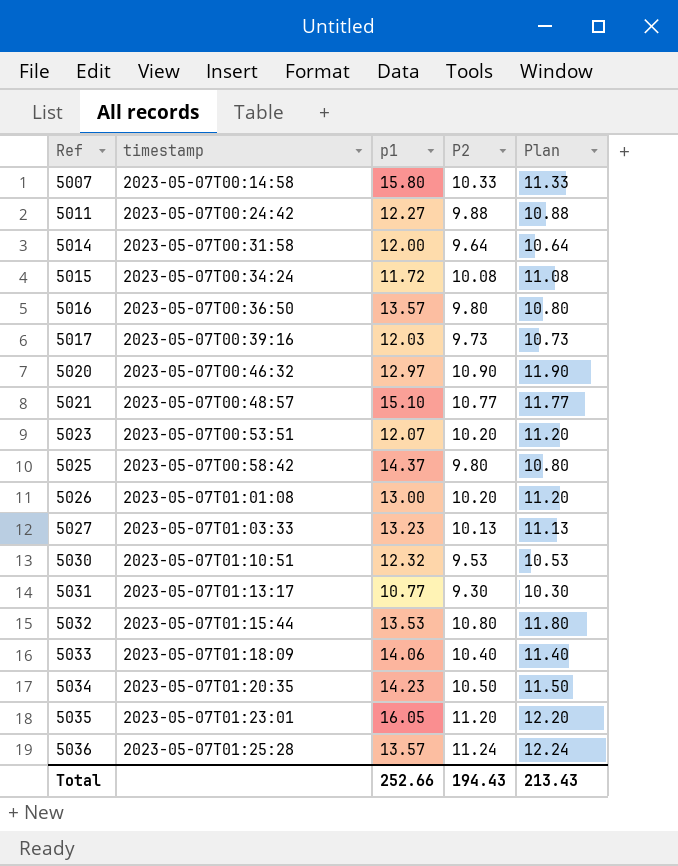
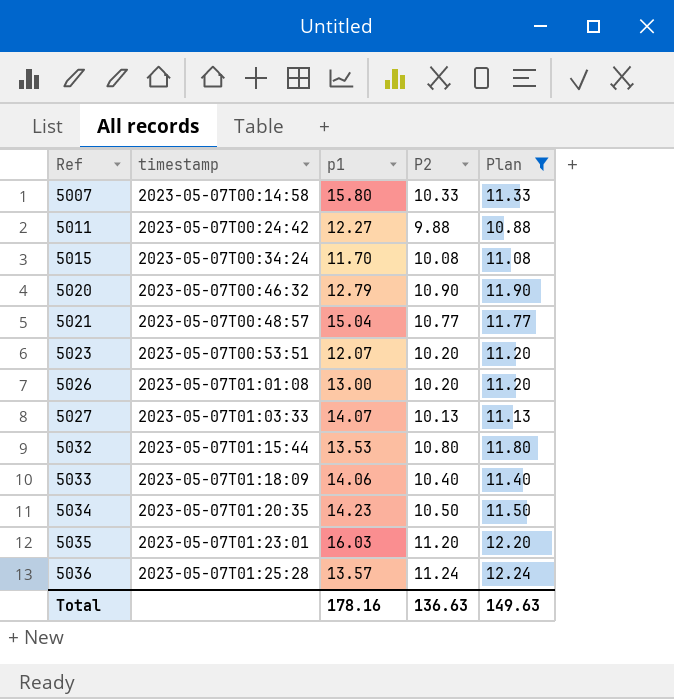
filter: none -> Plan >= 10.88
5015 | p1: 11.72 -> 11.70
5020 | p1: 12.97 -> 12.79
5021 | p1: 15.10 -> 15.04
5027 | p1: 13.23 -> 14.07
5035 | p1: 16.05 -> 16.03
Total | p1: 252.66 -> 178.16
Total | P2: 194.43 -> 136.63
Total | Plan: 213.43 -> 149.63

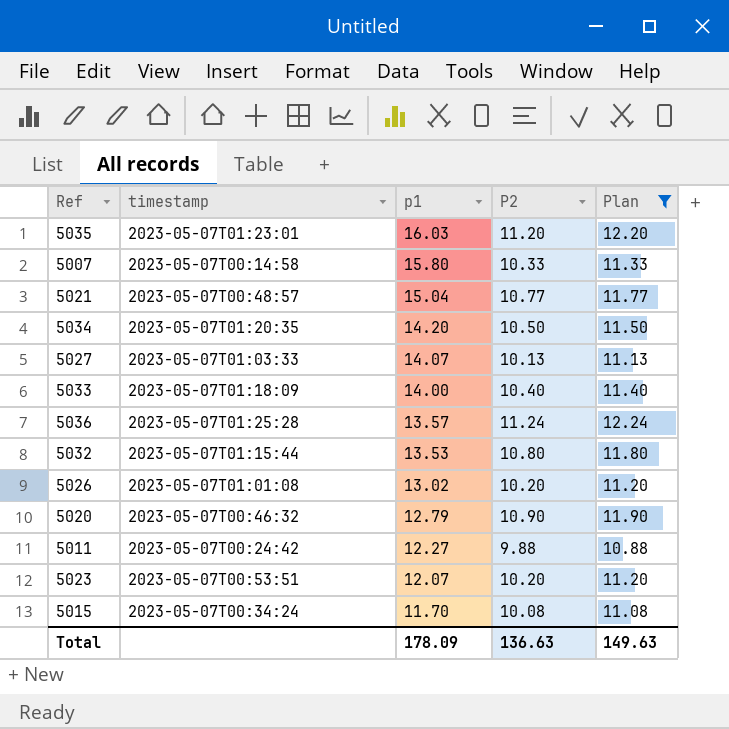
row order: Ref ascending -> p1 descending
5034 | p1: 14.23 -> 14.20
5033 | p1: 14.06 -> 14.00
5026 | p1: 13.00 -> 13.02
Total | p1: 178.16 -> 178.09

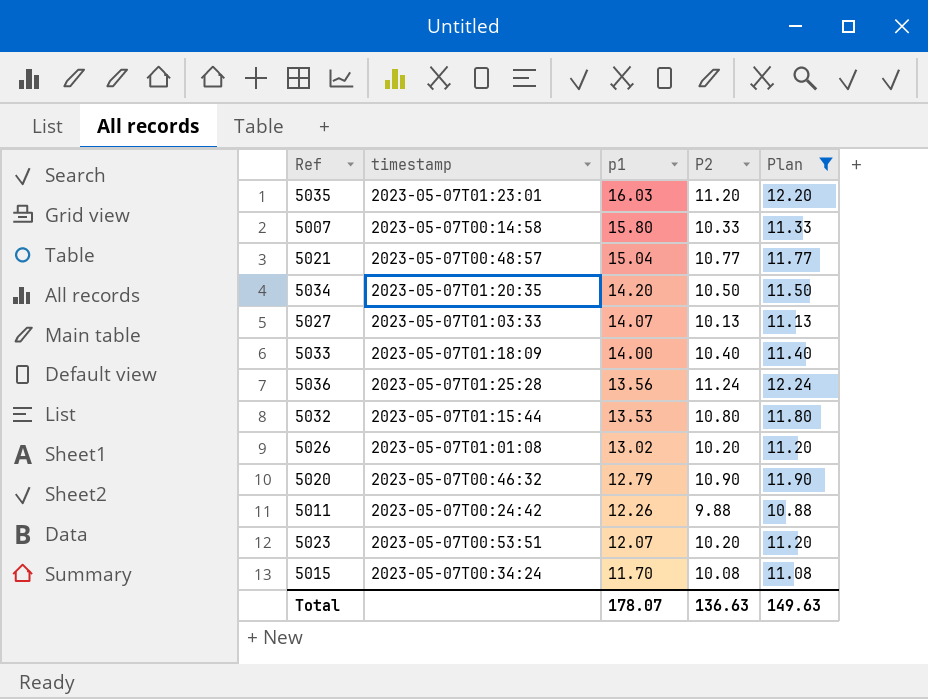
5036 | p1: 13.57 -> 13.56
5011 | p1: 12.27 -> 12.26
Total | p1: 178.09 -> 178.07

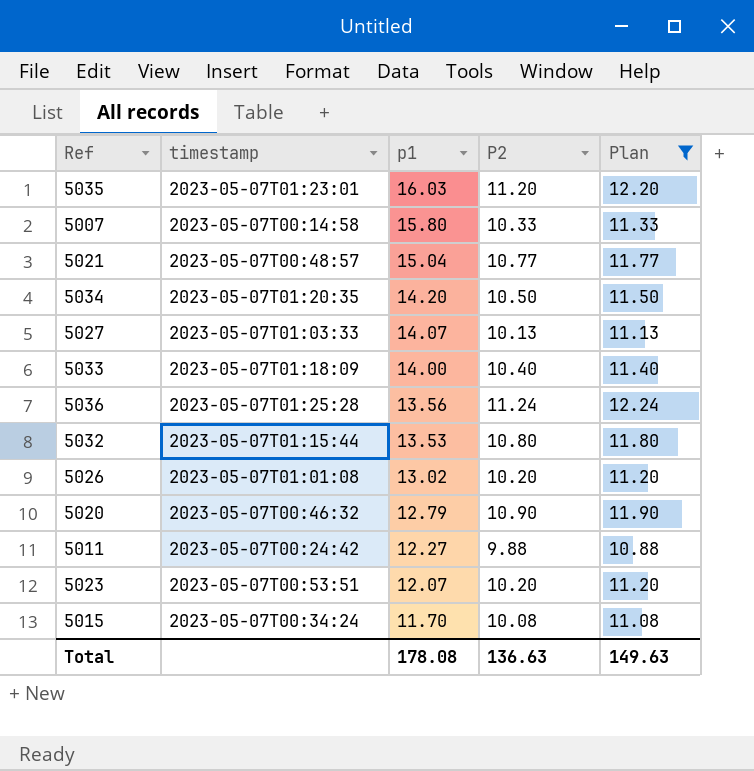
5011 | p1: 12.26 -> 12.27
Total | p1: 178.07 -> 178.08

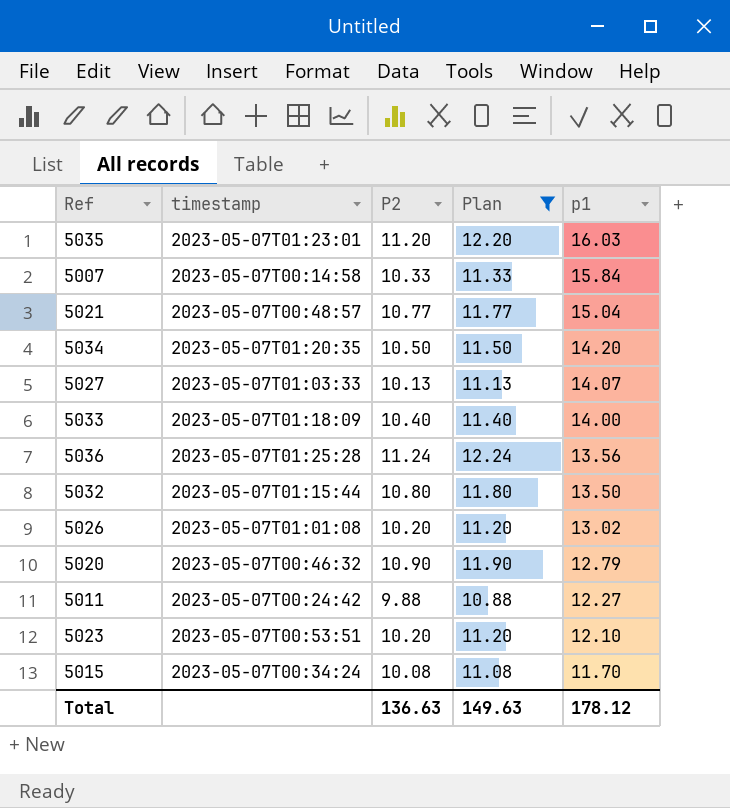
column p1 | position: 3 -> 5
5007 | p1: 15.80 -> 15.84
5032 | p1: 13.53 -> 13.50
5023 | p1: 12.07 -> 12.10
Total | p1: 178.08 -> 178.12

